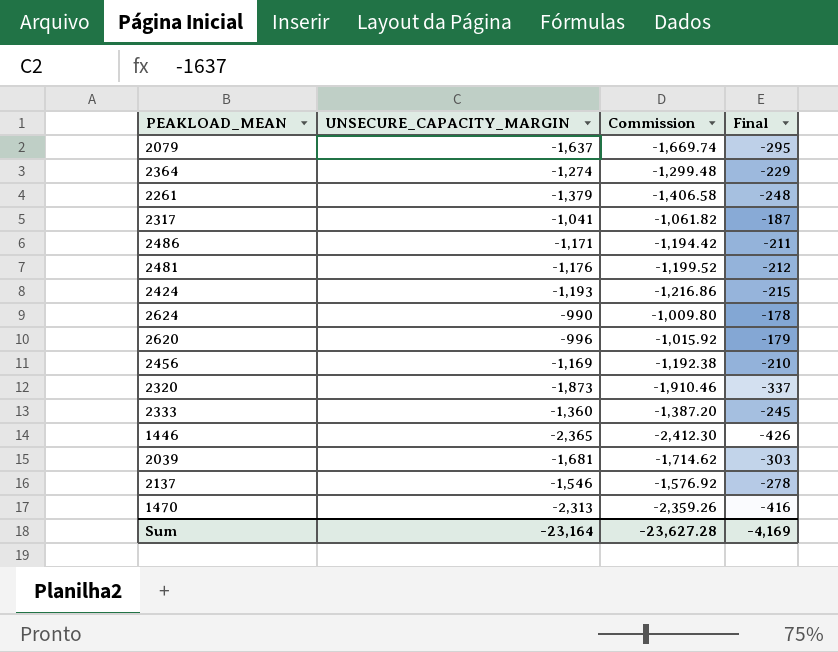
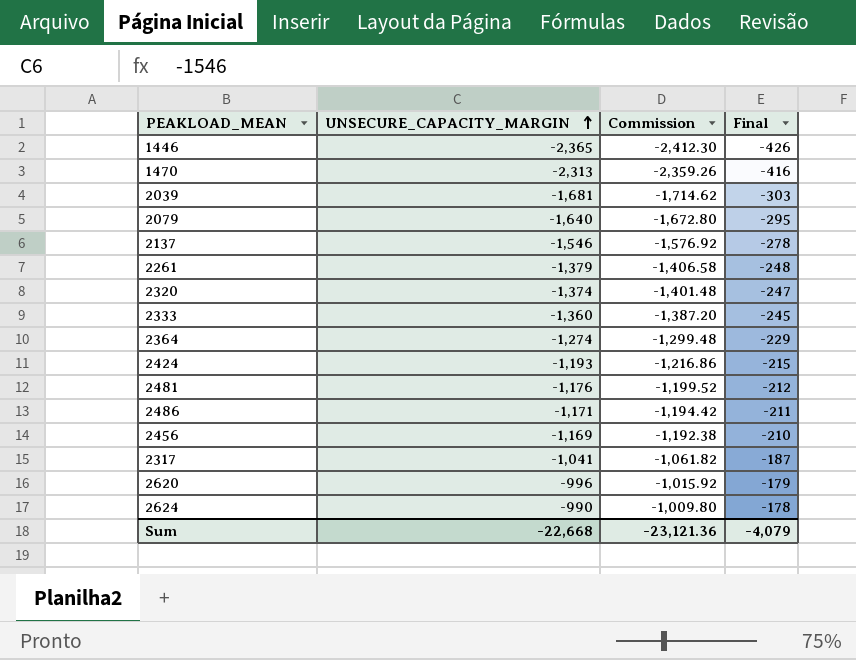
row order: none -> UNSECURE_CAPACITY_MARGIN ascending
2079 | UNSECURE_CAPACITY_MARGIN: -1,637 -> -1,640
2079 | Commission: -1,669.74 -> -1,672.80
2320 | UNSECURE_CAPACITY_MARGIN: -1,873 -> -1,374
2320 | Commission: -1,910.46 -> -1,401.48
2320 | Final: -337 -> -247
Sum | UNSECURE_CAPACITY_MARGIN: -23,164 -> -22,668
Sum | Commission: -23,627.28 -> -23,121.36
Sum | Final: -4,169 -> -4,079

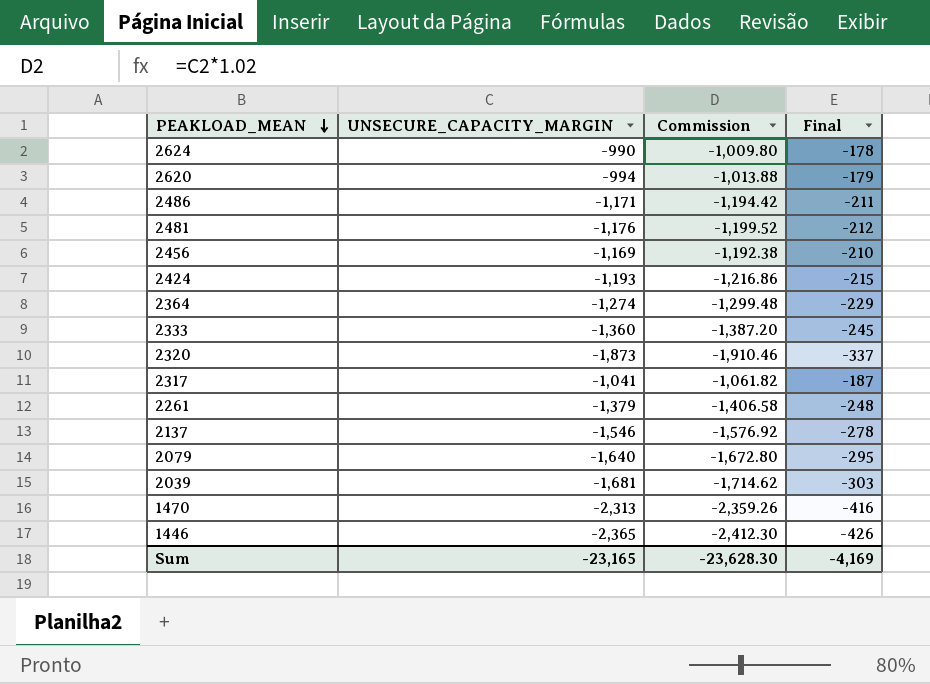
row order: UNSECURE_CAPACITY_MARGIN ascending -> PEAKLOAD_MEAN descending
2620 | UNSECURE_CAPACITY_MARGIN: -996 -> -994
2620 | Commission: -1,015.92 -> -1,013.88
2320 | UNSECURE_CAPACITY_MARGIN: -1,374 -> -1,873
2320 | Commission: -1,401.48 -> -1,910.46
2320 | Final: -247 -> -337
Sum | UNSECURE_CAPACITY_MARGIN: -22,668 -> -23,165
Sum | Commission: -23,121.36 -> -23,628.30
Sum | Final: -4,079 -> -4,169

